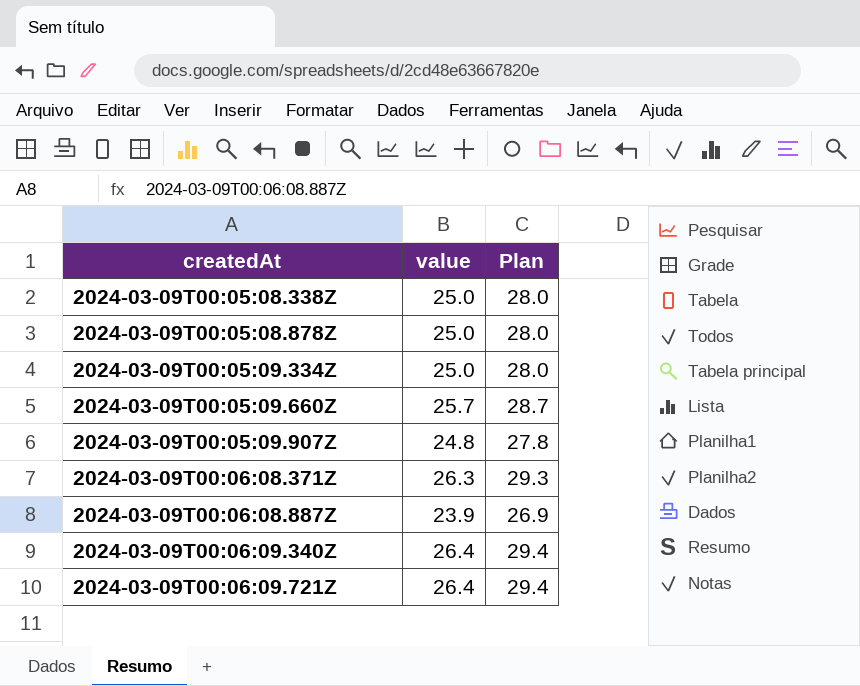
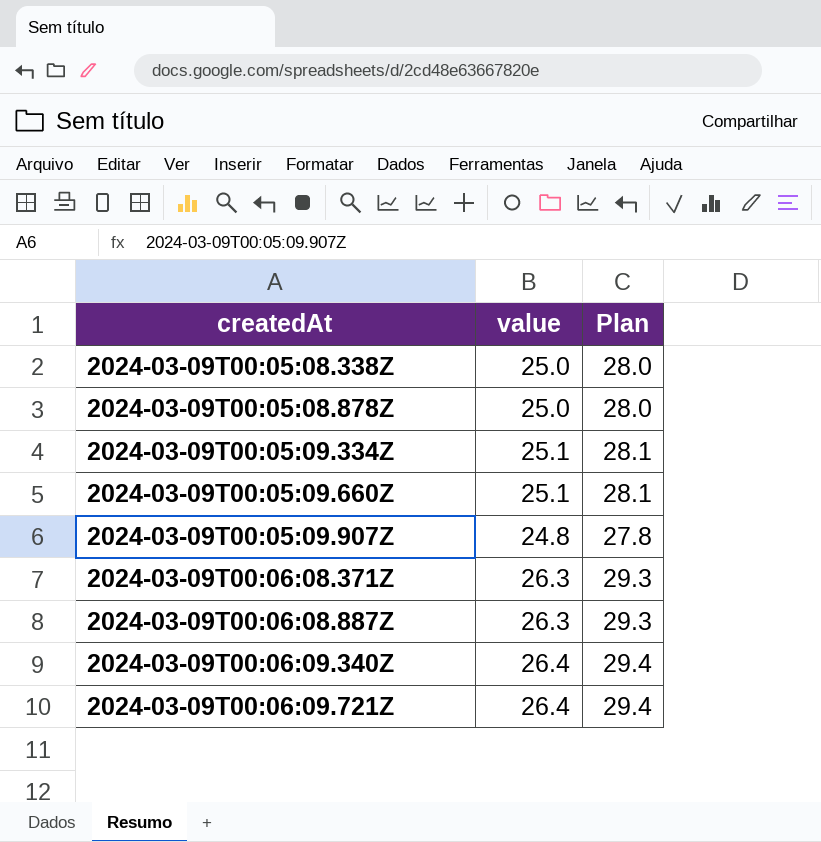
2024-03-09T00:05:09.334Z | value: 25.0 -> 25.1
2024-03-09T00:05:09.334Z | Plan: 28.0 -> 28.1
2024-03-09T00:05:09.660Z | value: 25.7 -> 25.1
2024-03-09T00:05:09.660Z | Plan: 28.7 -> 28.1
2024-03-09T00:06:08.887Z | value: 23.9 -> 26.3
2024-03-09T00:06:08.887Z | Plan: 26.9 -> 29.3

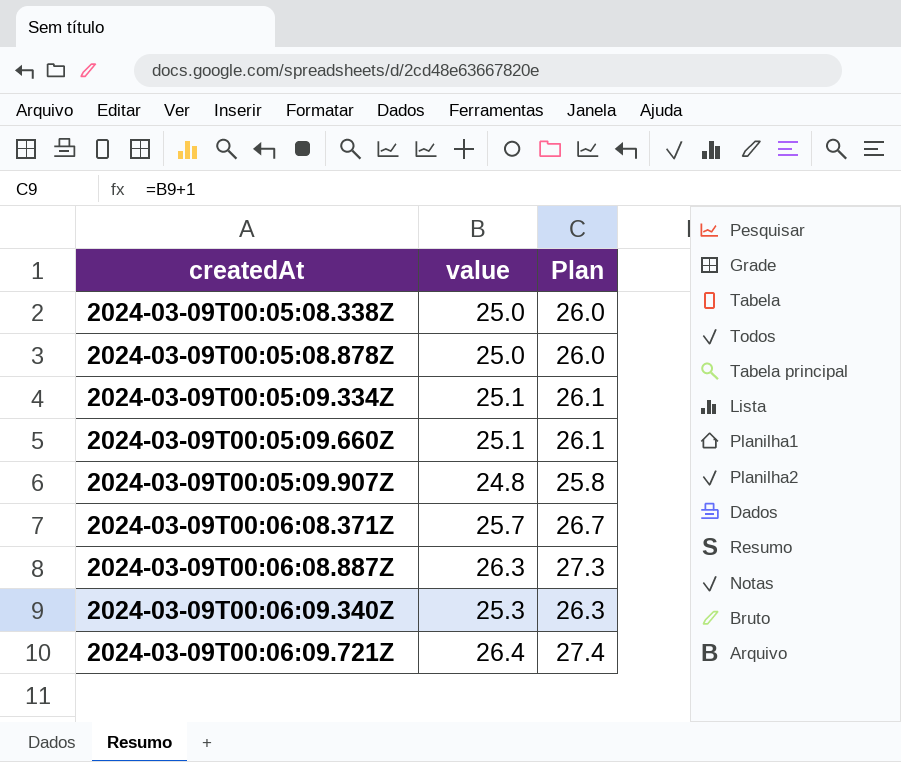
column Plan | formula: [value] + 3 -> [value] + 1
2024-03-09T00:06:08.371Z | value: 26.3 -> 25.7
2024-03-09T00:06:09.340Z | value: 26.4 -> 25.3

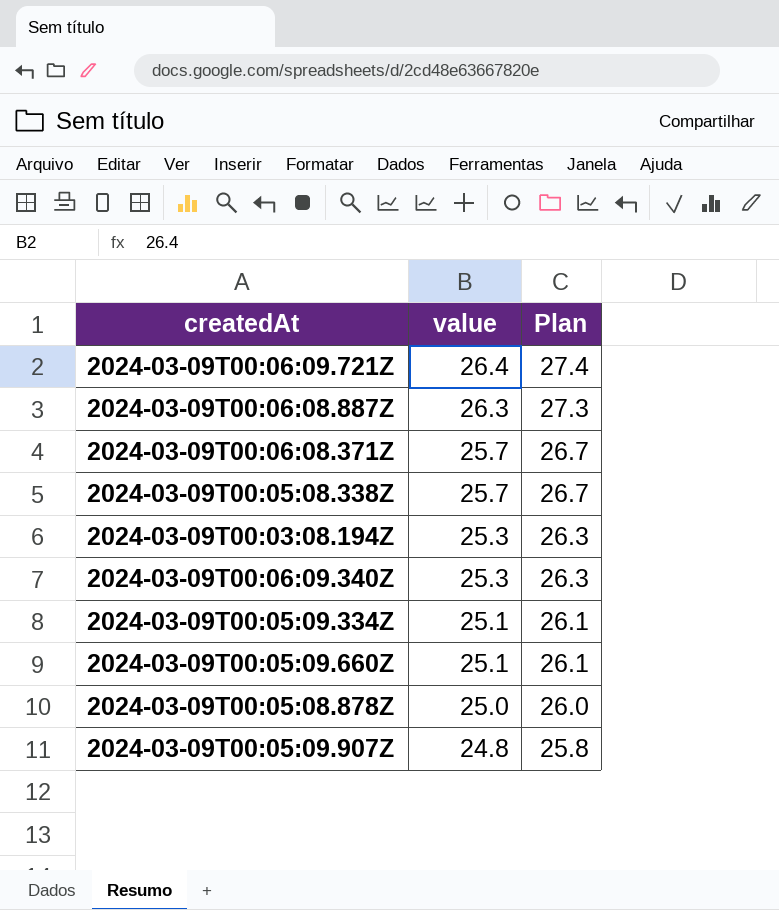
row order: createdAt ascending -> value descending
2024-03-09T00:05:08.338Z | value: 25.0 -> 25.7
2024-03-09T00:05:08.338Z | Plan: 26.0 -> 26.7
row 2024-03-09T00:03:08.194Z: none -> 25.3 | 26.3

